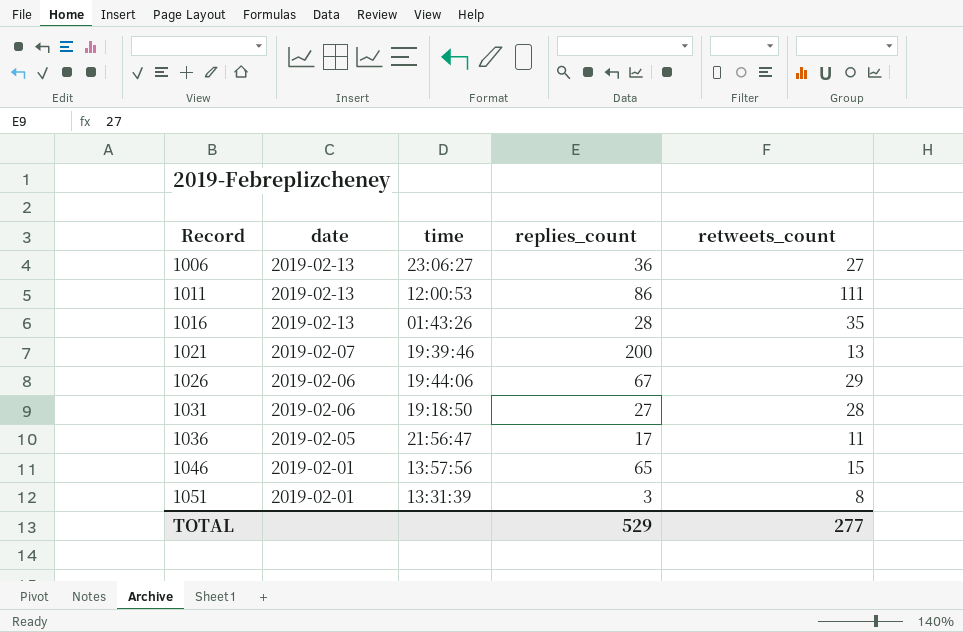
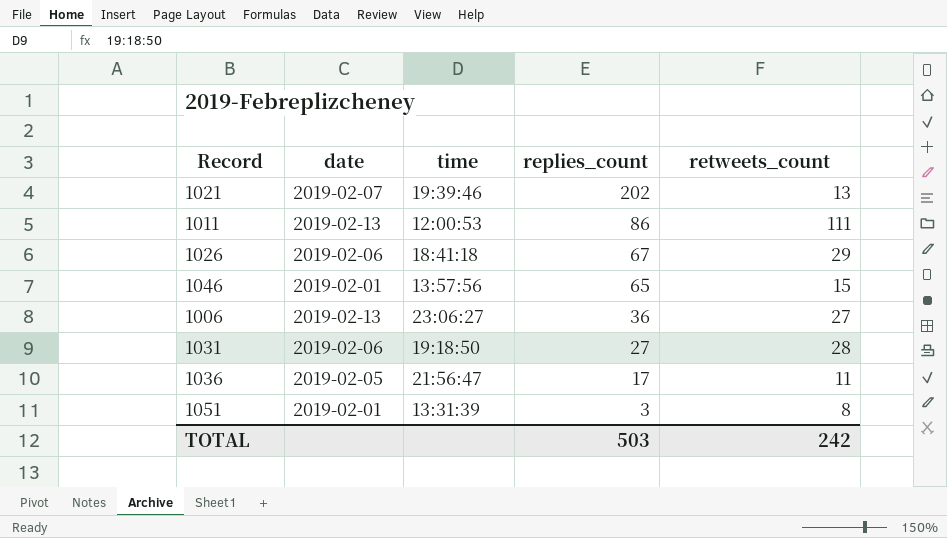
row order: Record ascending -> replies_count descending
row 1016: 2019-02-13 | 01:43:26 | 28 | 35 -> none
1021 | replies_count: 200 -> 202
1026 | time: 19:44:06 -> 18:41:18
TOTAL | replies_count: 529 -> 503
TOTAL | retweets_count: 277 -> 242

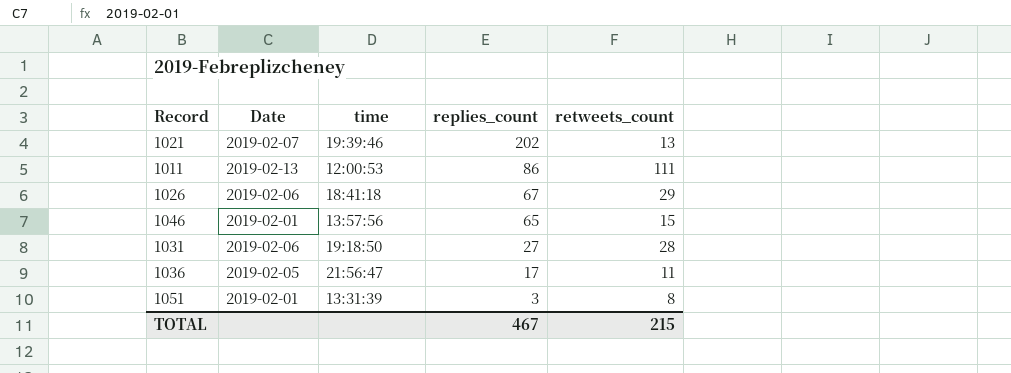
column name: date -> Date
row 1006: 2019-02-13 | 23:06:27 | 36 | 27 -> none
TOTAL | replies_count: 503 -> 467
TOTAL | retweets_count: 242 -> 215

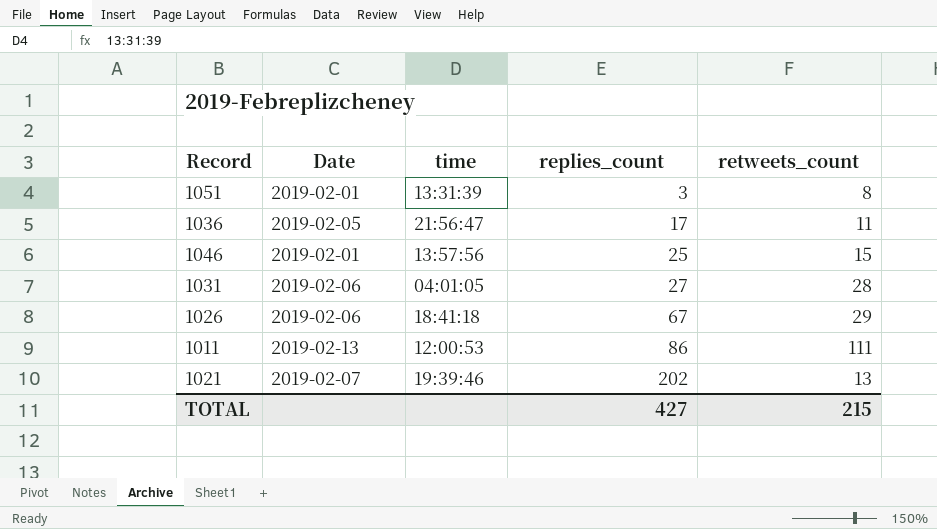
row order: replies_count descending -> replies_count ascending
1046 | replies_count: 65 -> 25
1031 | time: 19:18:50 -> 04:01:05
TOTAL | replies_count: 467 -> 427

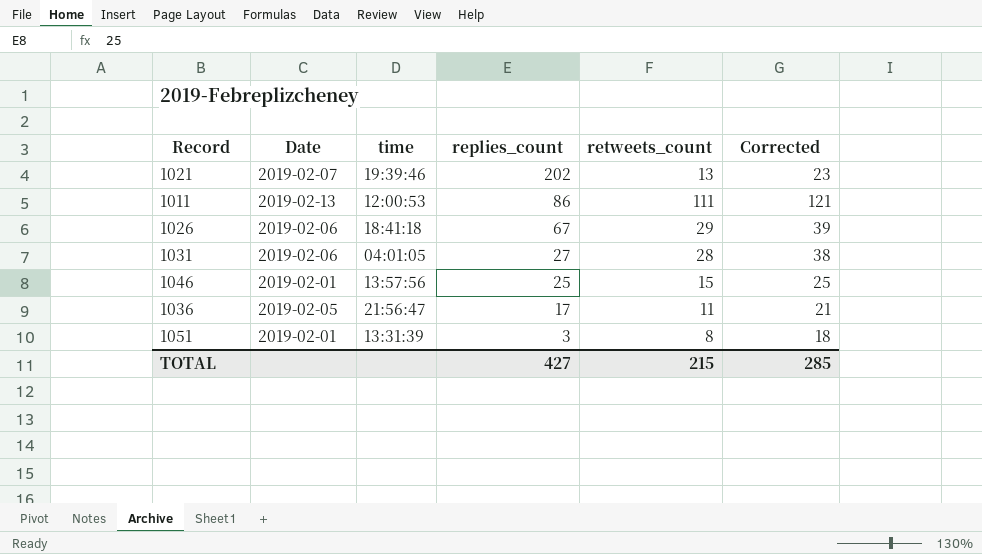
row order: replies_count ascending -> replies_count descending
column Corrected | formula: none -> [retweets_count] + 10

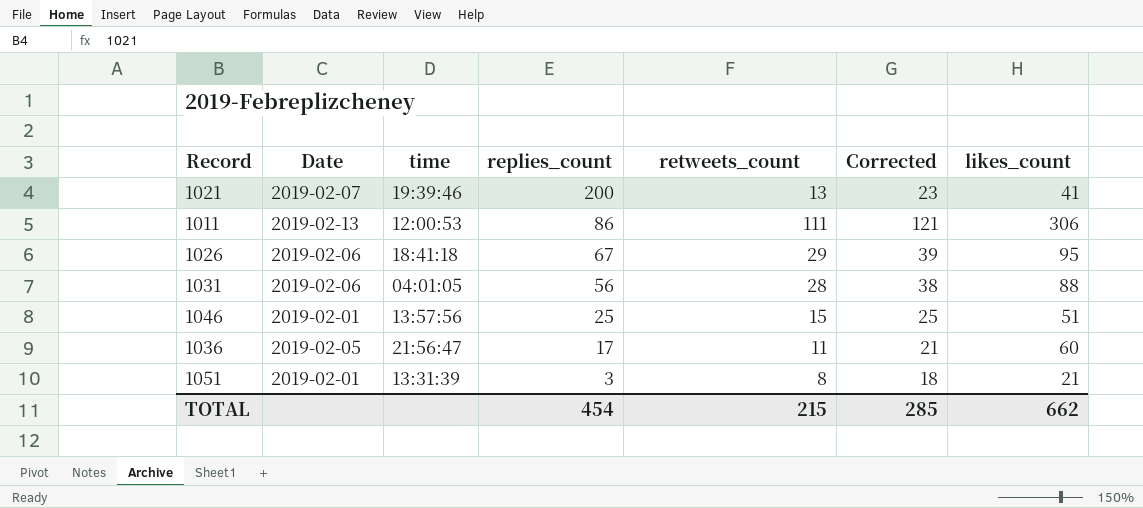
column likes_count | position: none -> 7
1021 | replies_count: 202 -> 200
1031 | replies_count: 27 -> 56
TOTAL | replies_count: 427 -> 454

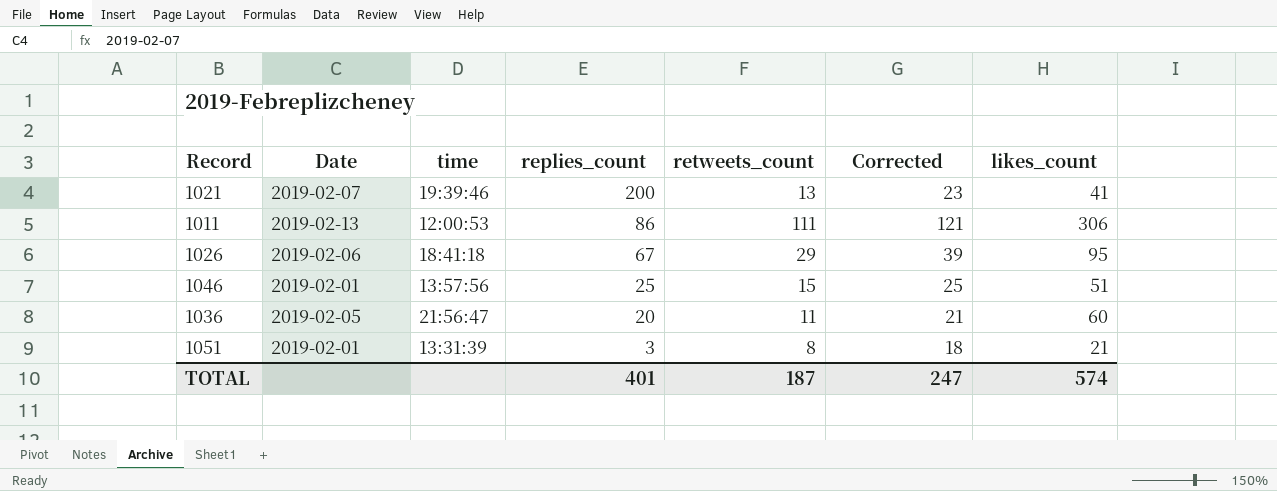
row 1031: 2019-02-06 | 04:01:05 | 56 | 28 | 38 | 88 -> none
1036 | replies_count: 17 -> 20
TOTAL | replies_count: 454 -> 401
TOTAL | retweets_count: 215 -> 187
TOTAL | Corrected: 285 -> 247
TOTAL | likes_count: 662 -> 574

